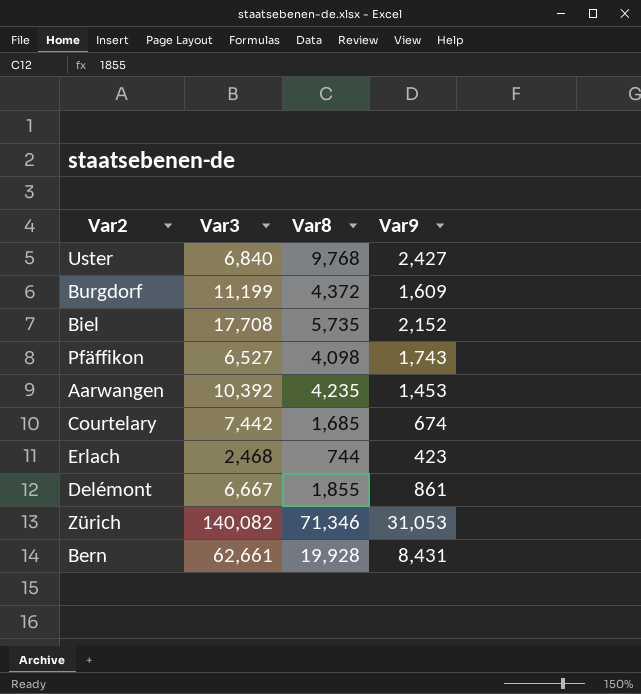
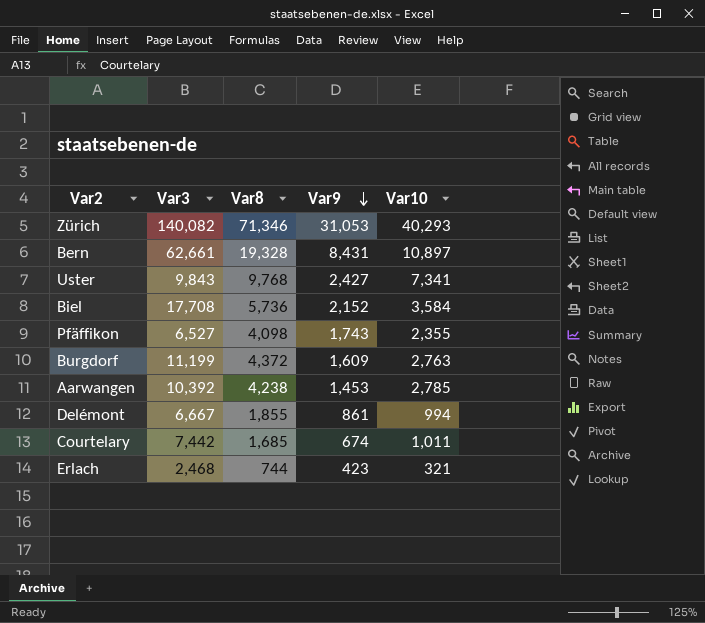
row order: none -> Var9 descending
column Var10 | formula: none -> [Var8] - [Var9]
Bern | Var8: 19,928 -> 19,328
Uster | Var3: 6,840 -> 9,843
Biel | Var8: 5,735 -> 5,736
Aarwangen | Var8: 4,235 -> 4,238

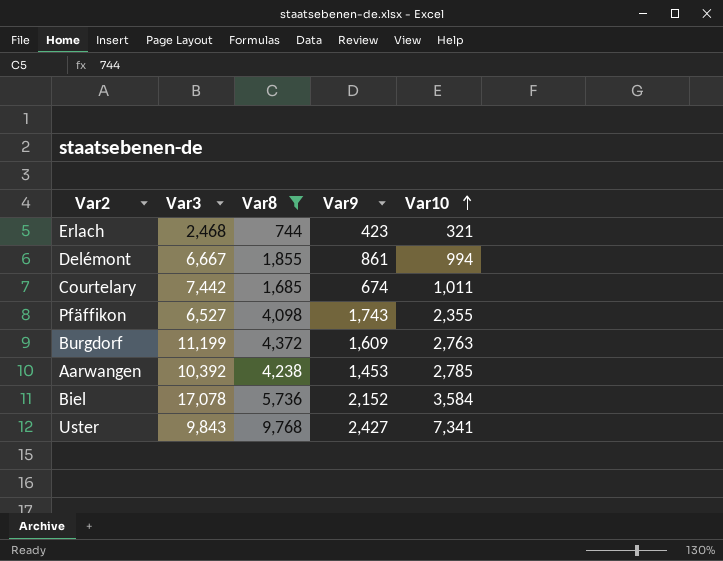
filter: none -> Var8 <= 9,768
row order: Var9 descending -> Var10 ascending
Biel | Var3: 17,708 -> 17,078

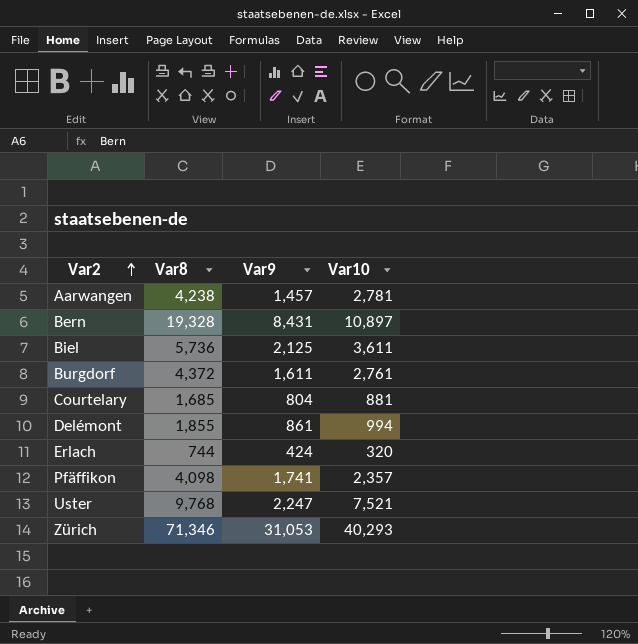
filter: Var8 <= 9,768 -> none
row order: Var10 ascending -> Var2 ascending
column Var3 | position: 2 -> none
Aarwangen | Var9: 1,453 -> 1,457
Aarwangen | Var10: 2,785 -> 2,781
Biel | Var9: 2,152 -> 2,125
Biel | Var10: 3,584 -> 3,611
Burgdorf | Var9: 1,609 -> 1,611
Burgdorf | Var10: 2,763 -> 2,761
Courtelary | Var9: 674 -> 804
Courtelary | Var10: 1,011 -> 881
Erlach | Var9: 423 -> 424
Erlach | Var10: 321 -> 320
Pfäffikon | Var9: 1,743 -> 1,741
Pfäffikon | Var10: 2,355 -> 2,357
Uster | Var9: 2,427 -> 2,247
Uster | Var10: 7,341 -> 7,521

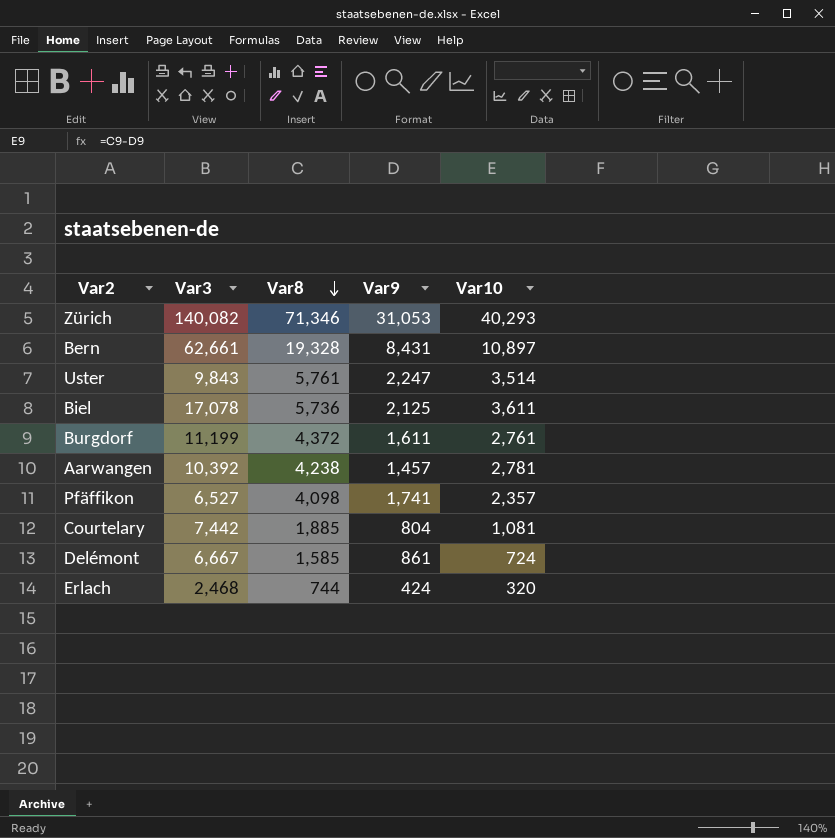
row order: Var2 ascending -> Var8 descending
column Var3 | position: none -> 2
Uster | Var8: 9,768 -> 5,761
Uster | Var10: 7,521 -> 3,514
Courtelary | Var8: 1,685 -> 1,885
Courtelary | Var10: 881 -> 1,081
Delémont | Var8: 1,855 -> 1,585
Delémont | Var10: 994 -> 724

